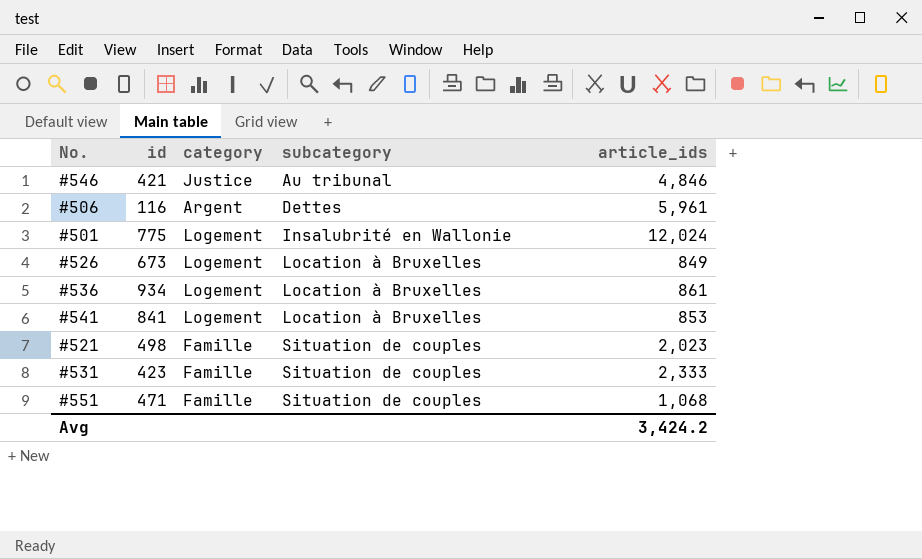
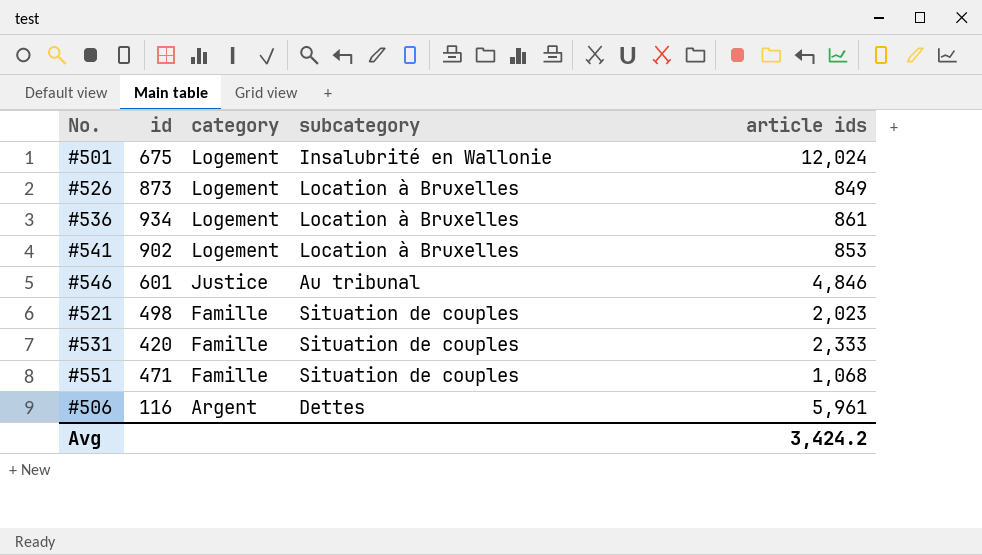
row order: subcategory ascending -> category descending
column name: article_ids -> article ids
#501 | id: 775 -> 675
#526 | id: 673 -> 873
#541 | id: 841 -> 902
#546 | id: 421 -> 601
#531 | id: 423 -> 420

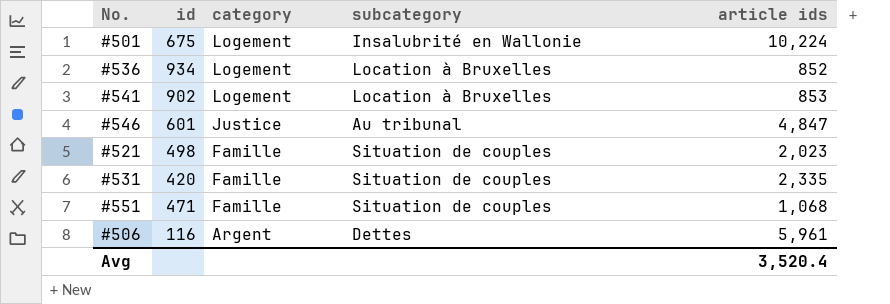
row #526: 873 | Logement | Location à Bruxelles | 849 -> none
#501 | article ids: 12,024 -> 10,224
#536 | article ids: 861 -> 852
#546 | article ids: 4,846 -> 4,847
#531 | article ids: 2,333 -> 2,335
Avg | article ids: 3,424.2 -> 3,520.4

